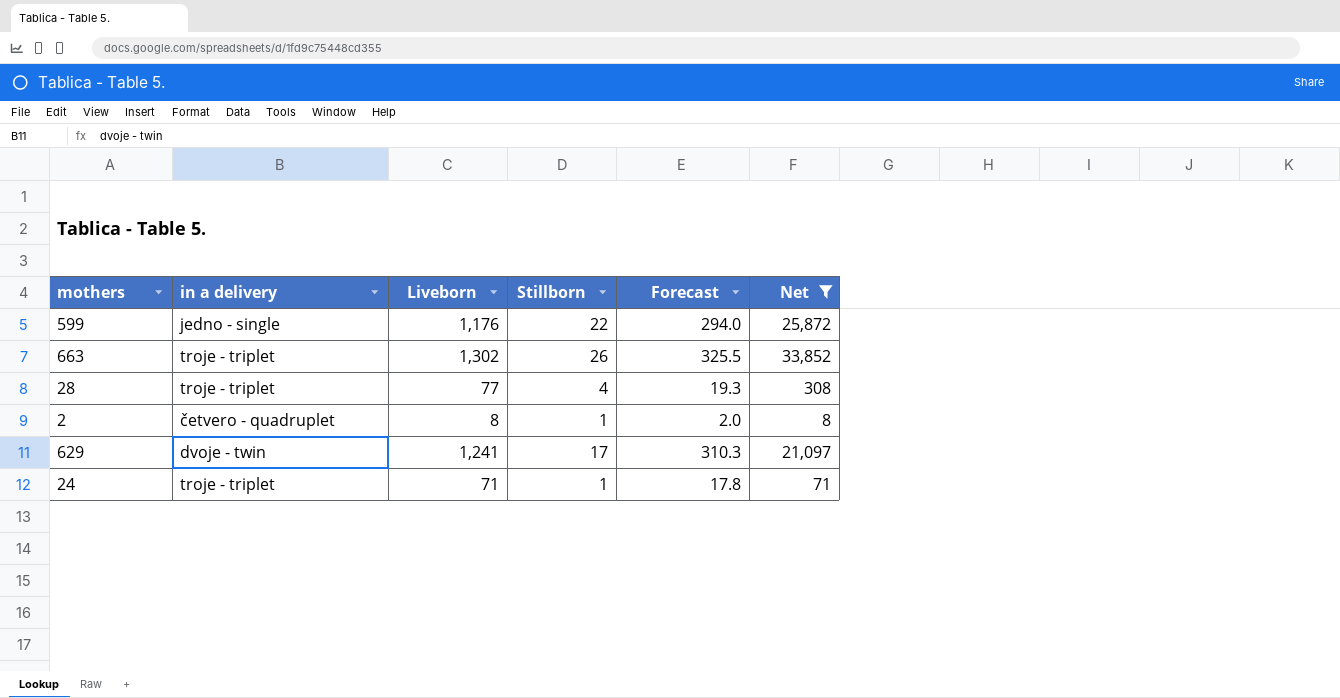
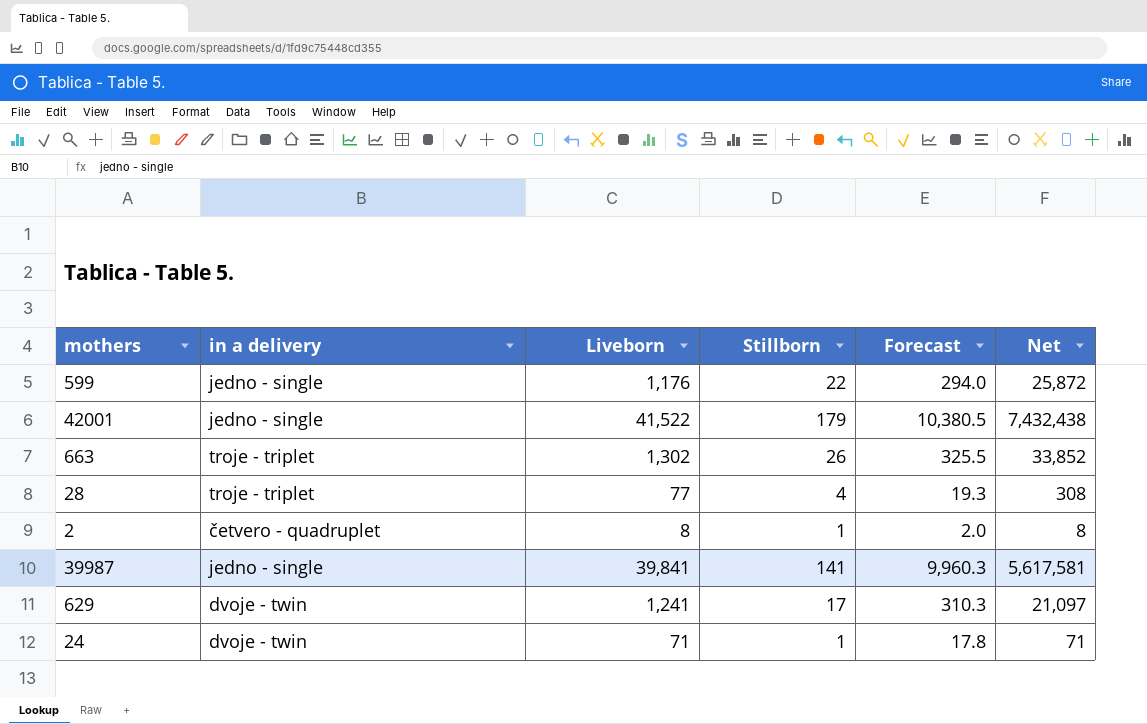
filter: Net <= 33,852 -> none
24 | in a delivery: troje - triplet -> dvoje - twin

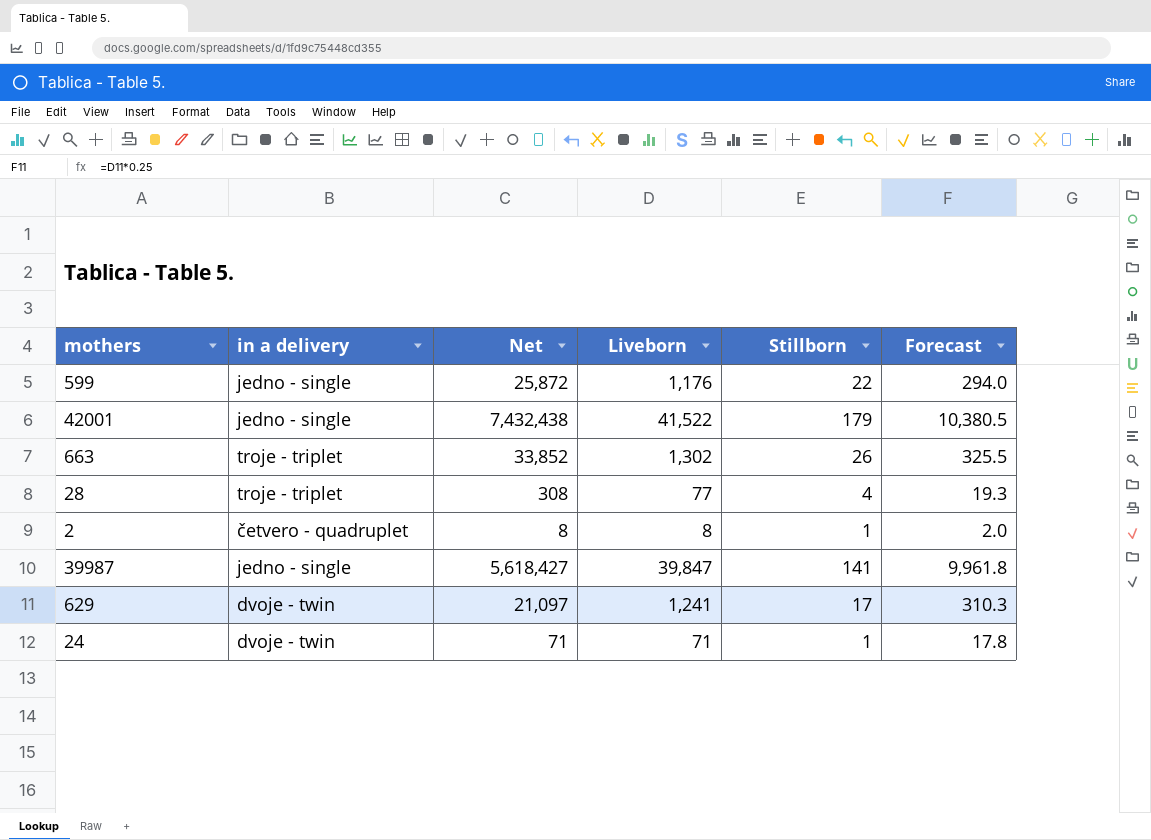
column Net | position: 6 -> 3
39987 | Net: 5,617,581 -> 5,618,427
39987 | Liveborn: 39,841 -> 39,847
39987 | Forecast: 9,960.3 -> 9,961.8

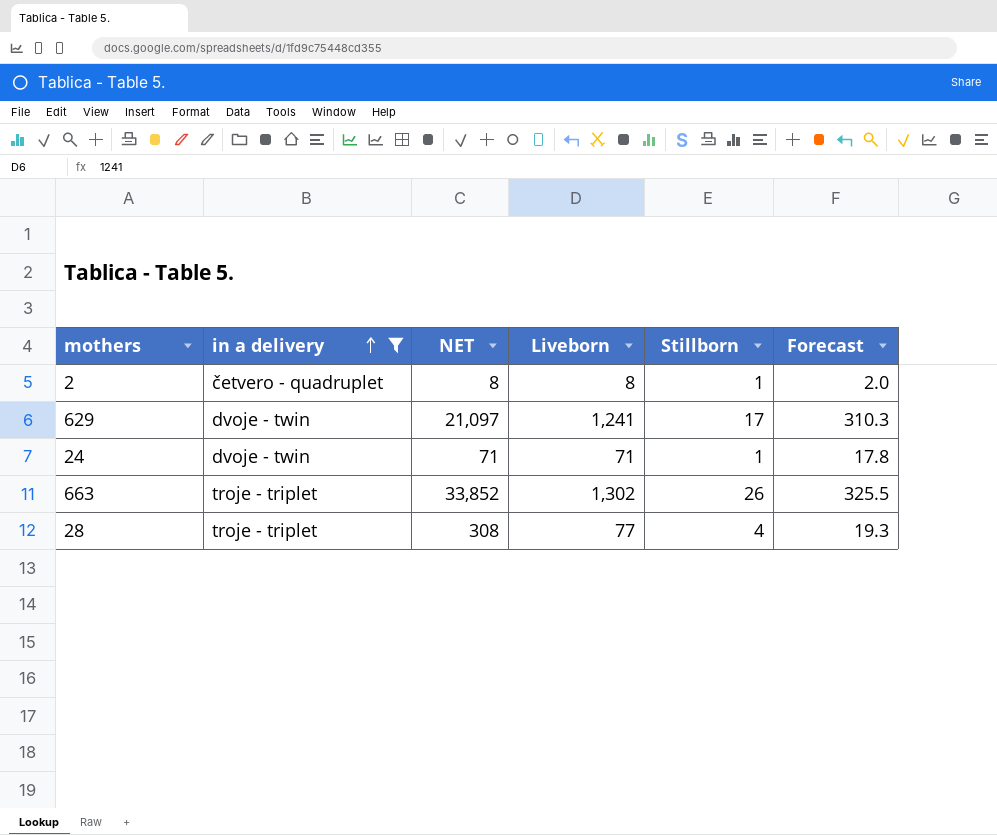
filter: none -> in a delivery != jedno - single
row order: none -> in a delivery ascending
column name: Net -> NET

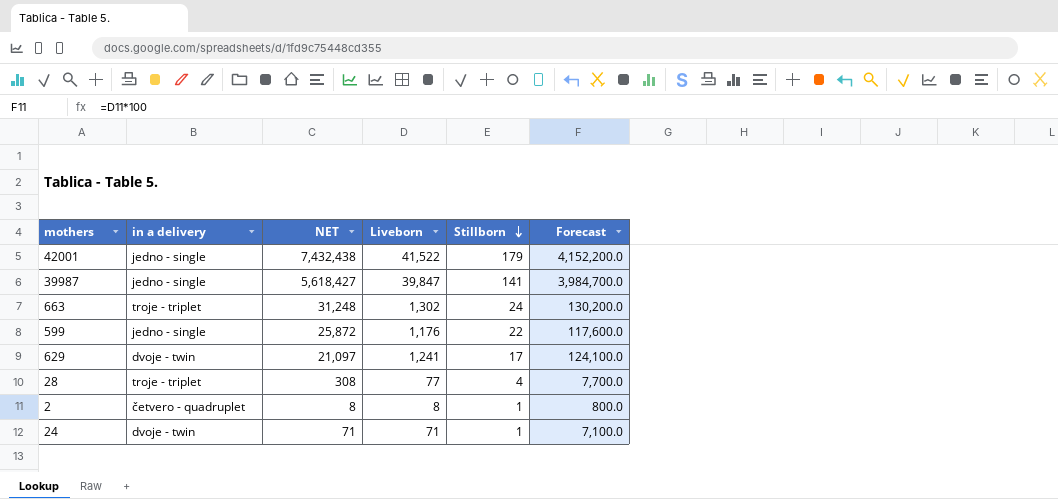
filter: in a delivery != jedno - single -> none
row order: in a delivery ascending -> Stillborn descending
column Forecast | formula: [Liveborn] * 0.25 -> [Liveborn] * 100
663 | NET: 33,852 -> 31,248
663 | Stillborn: 26 -> 24

